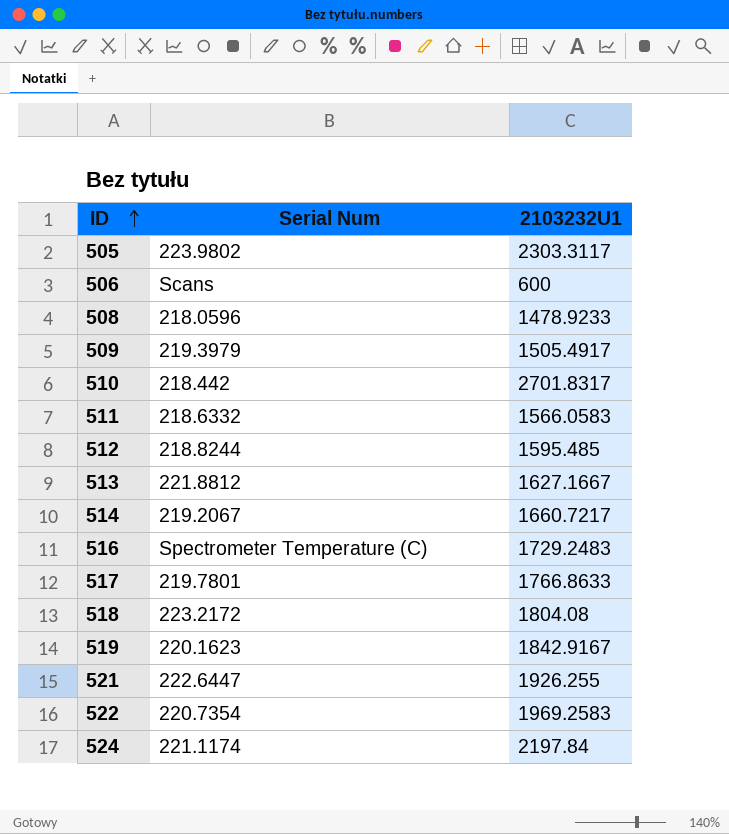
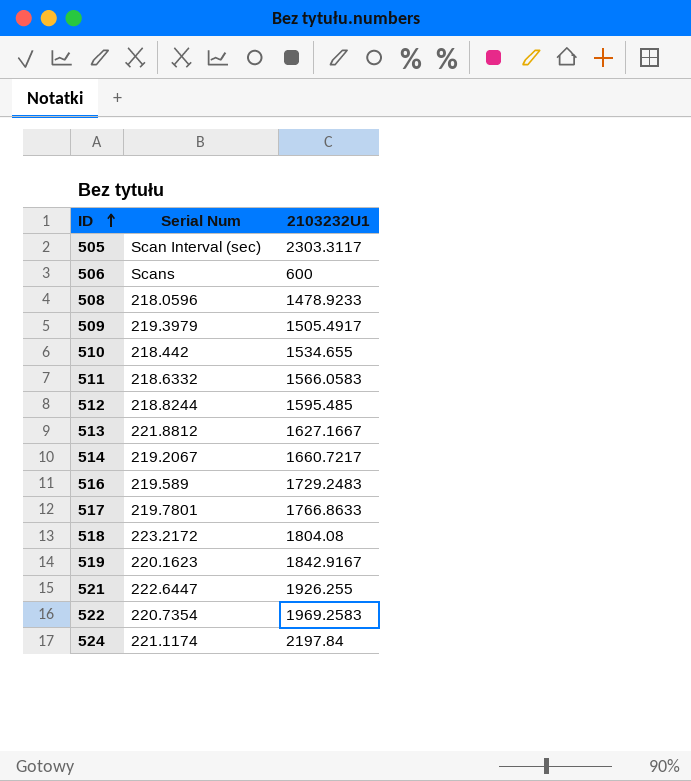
505 | Serial Num: 223.9802 -> Scan Interval (sec)
510 | 2103232U1: 2701.8317 -> 1534.655
516 | Serial Num: Spectrometer Temperature (C) -> 219.589

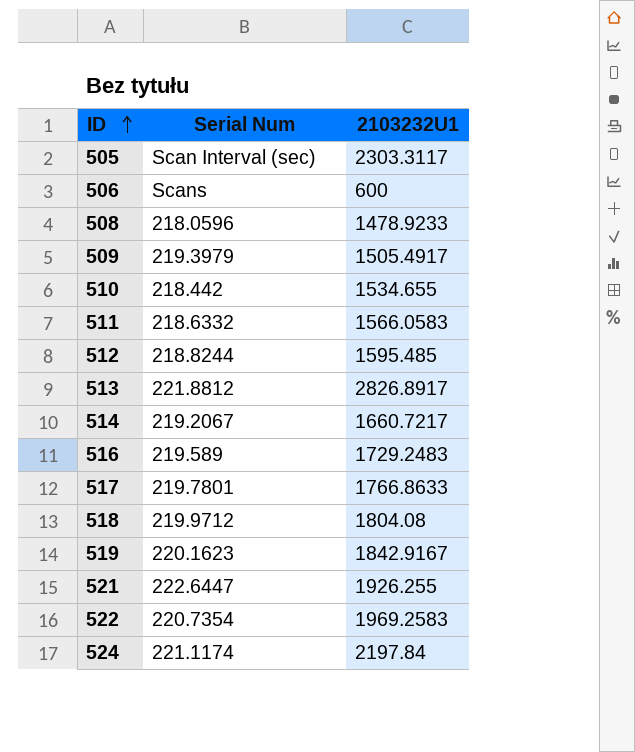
513 | 2103232U1: 1627.1667 -> 2826.8917
518 | Serial Num: 223.2172 -> 219.9712

